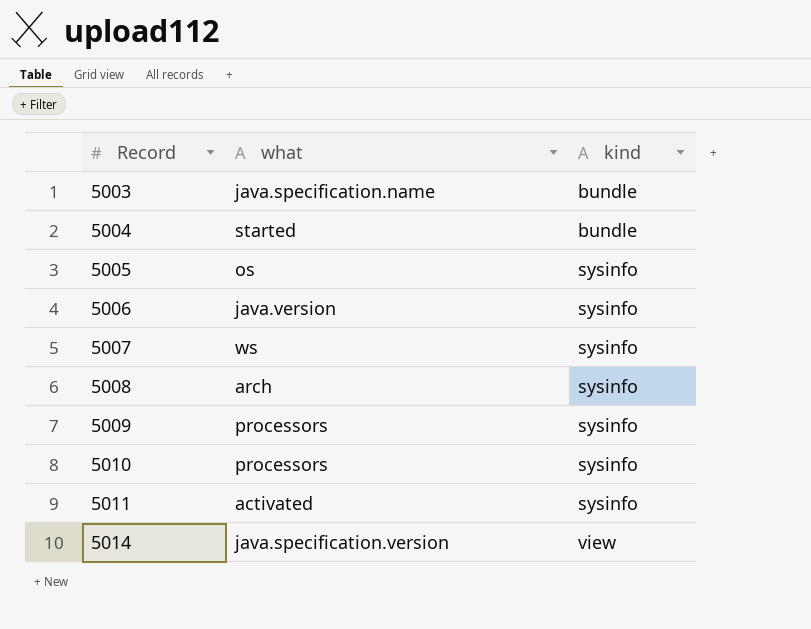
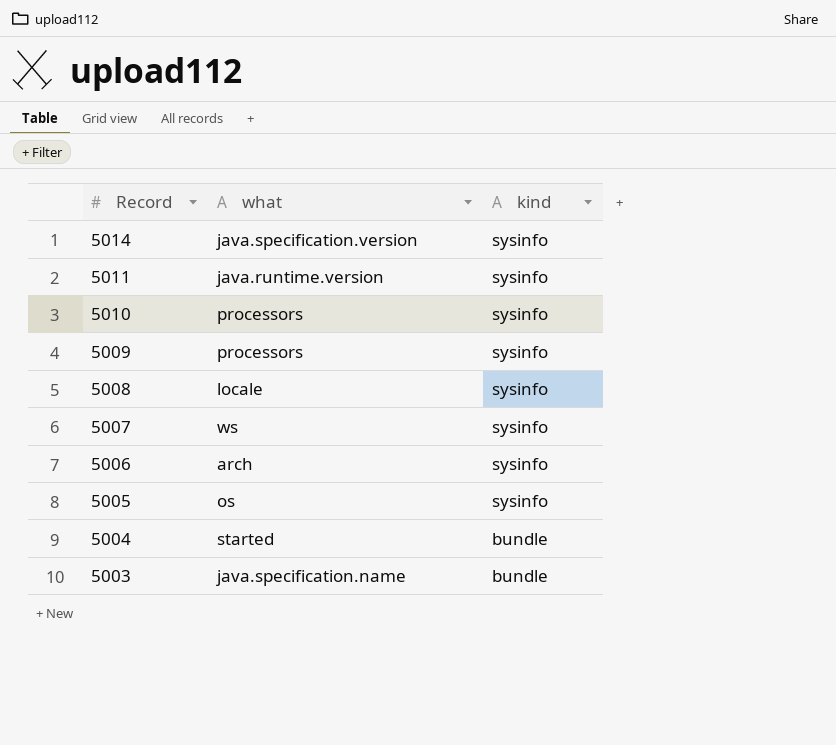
row order: Record ascending -> Record descending
5014 | kind: view -> sysinfo
5011 | what: activated -> java.runtime.version
5008 | what: arch -> locale
5006 | what: java.version -> arch

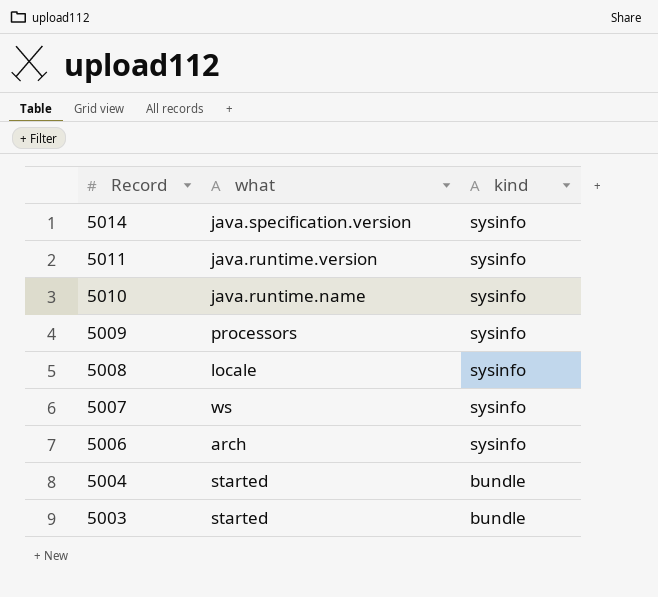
row 5005: os | sysinfo -> none
5010 | what: processors -> java.runtime.name
5003 | what: java.specification.name -> started

